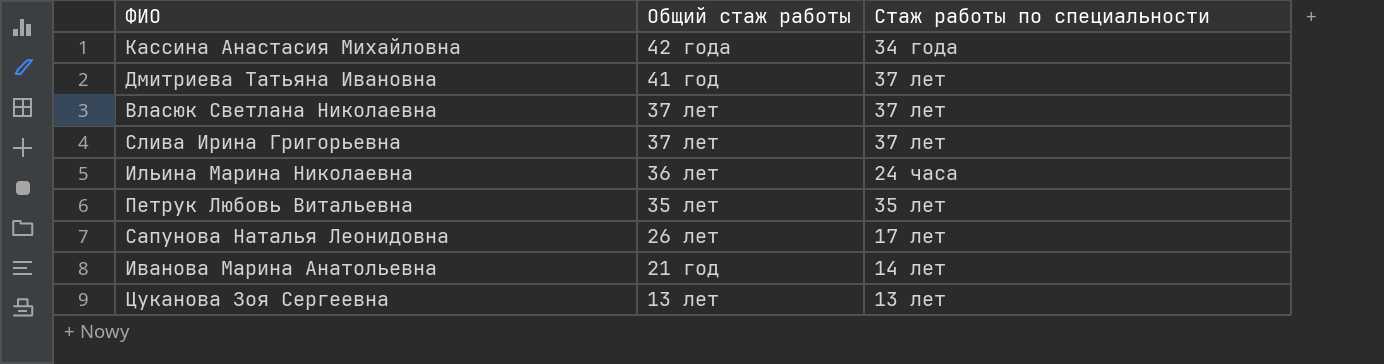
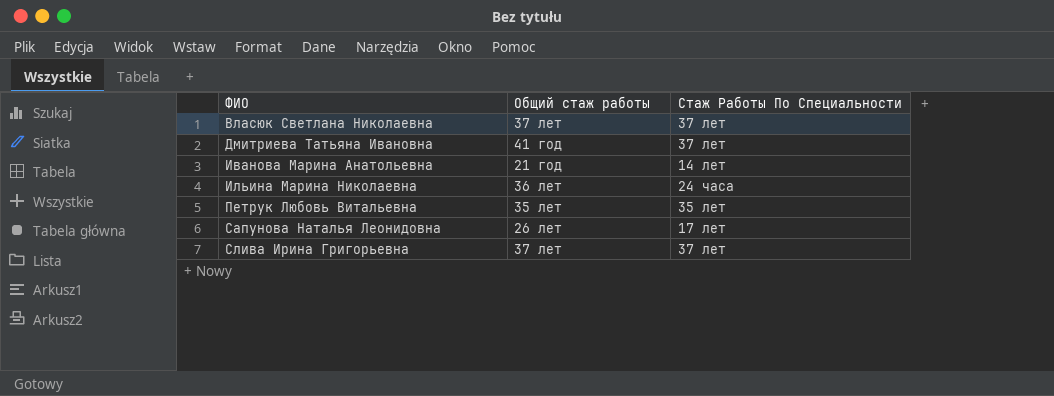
row order: Общий стаж работы descending -> ФИО ascending
column name: Стаж работы по специальности -> Стаж Работы По Специальности
row Кассина Анастасия Михайловна: 42 года | 34 года -> none
row Цуканова Зоя Сергеевна: 13 лет | 13 лет -> none

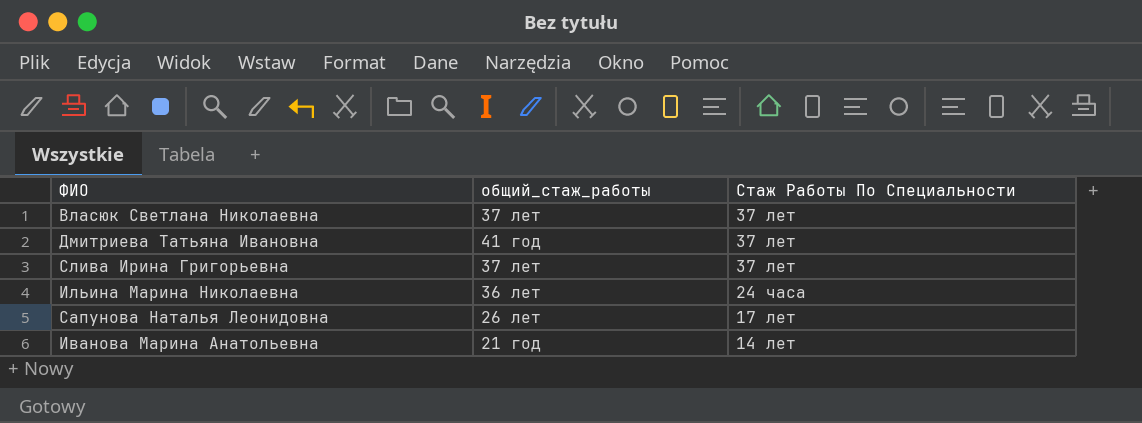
row order: ФИО ascending -> Стаж Работы По Специальности descending
column name: Общий стаж работы -> общий_стаж_работы
row Петрук Любовь Витальевна: 35 лет | 35 лет -> none

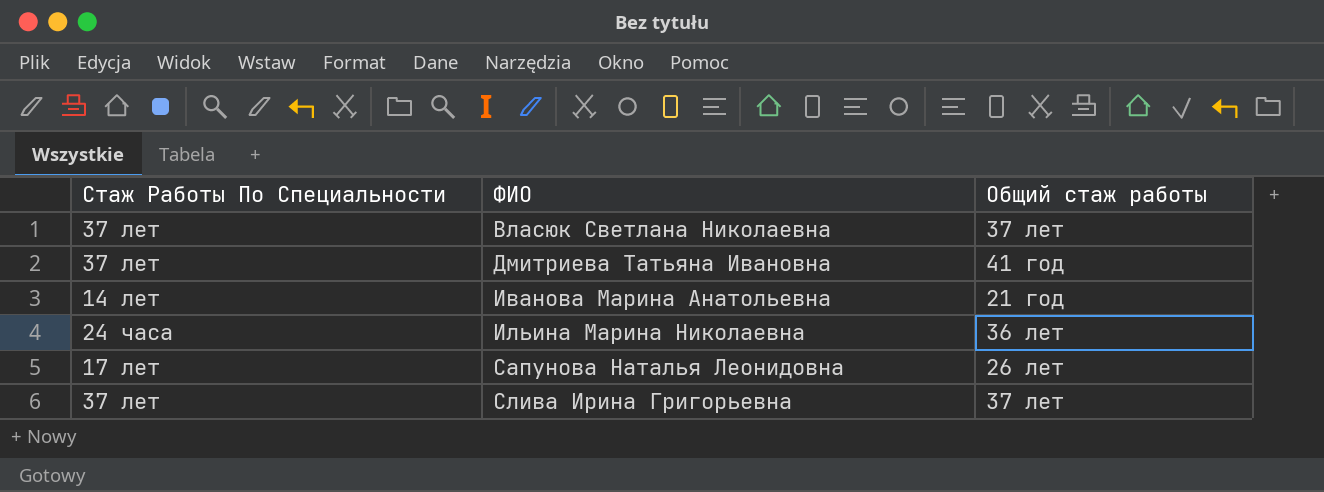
row order: Стаж Работы По Специальности descending -> ФИО ascending
column Стаж Работы По Специальности | position: 3 -> 1
column name: общий_стаж_работы -> Общий стаж работы

